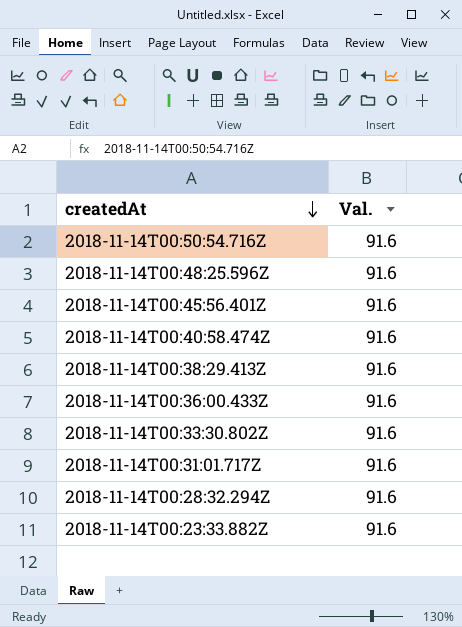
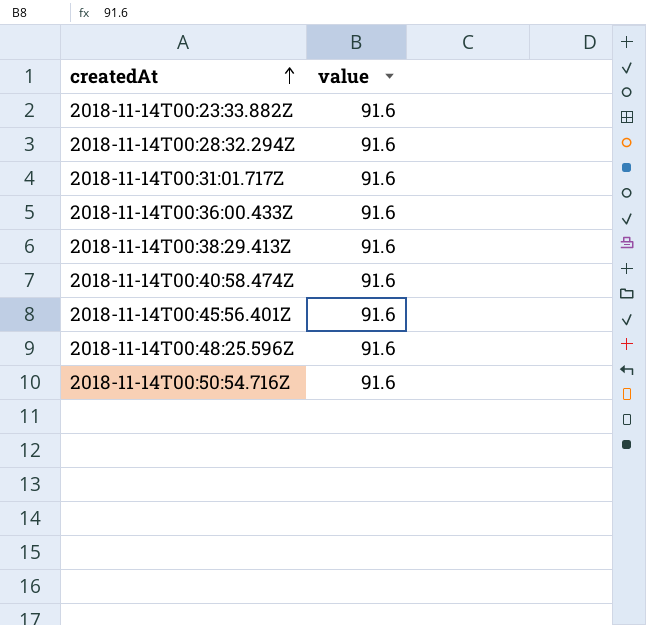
row order: createdAt descending -> createdAt ascending
column name: Val. -> value
row 2018-11-14T00:33:30.802Z: 91.6 -> none

